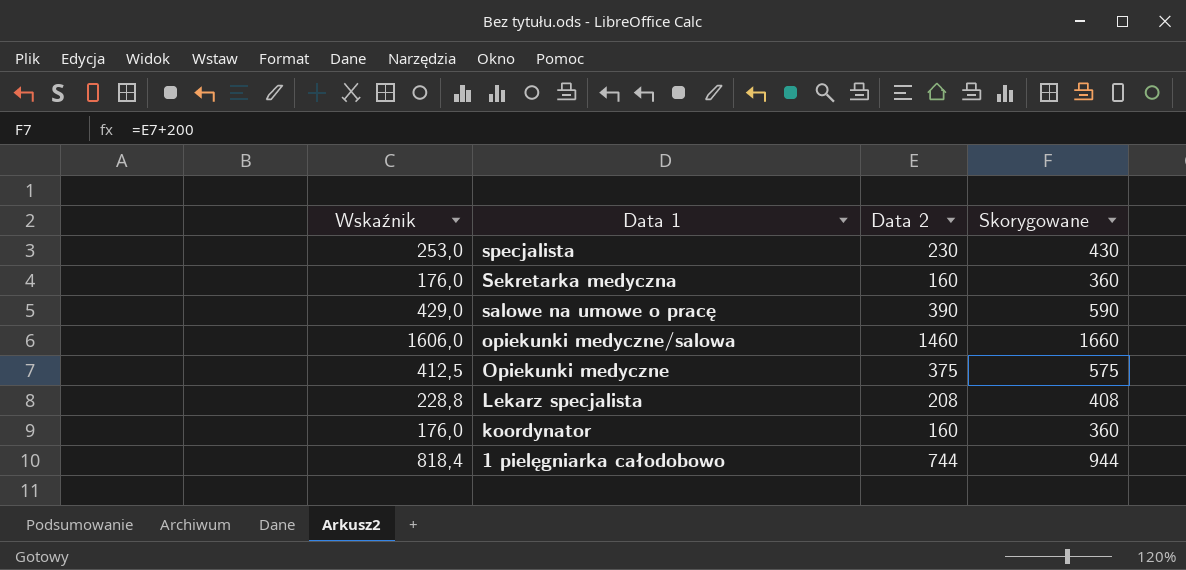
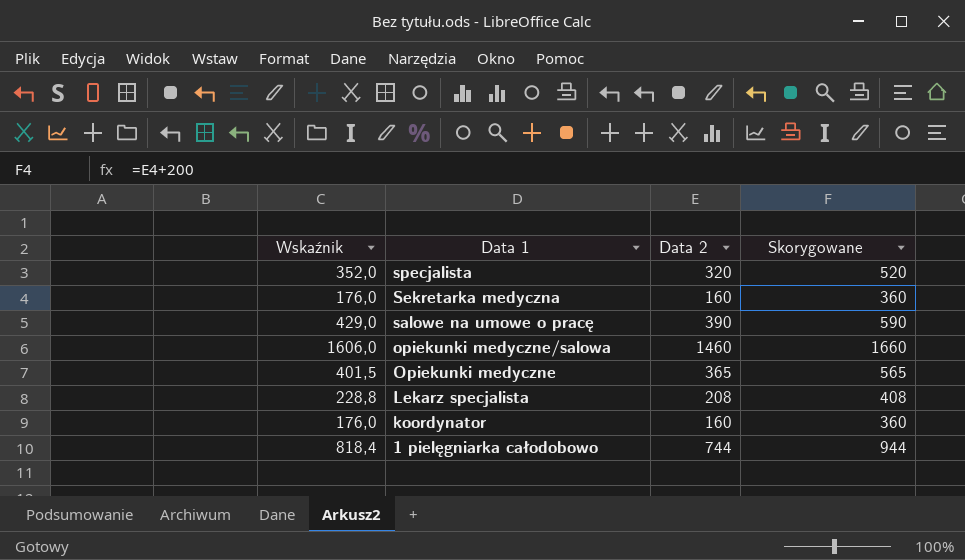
specjalista | Wskaźnik: 253,0 -> 352,0
specjalista | Data 2: 230 -> 320
specjalista | Skorygowane: 430 -> 520
Opiekunki medyczne | Wskaźnik: 412,5 -> 401,5
Opiekunki medyczne | Data 2: 375 -> 365
Opiekunki medyczne | Skorygowane: 575 -> 565

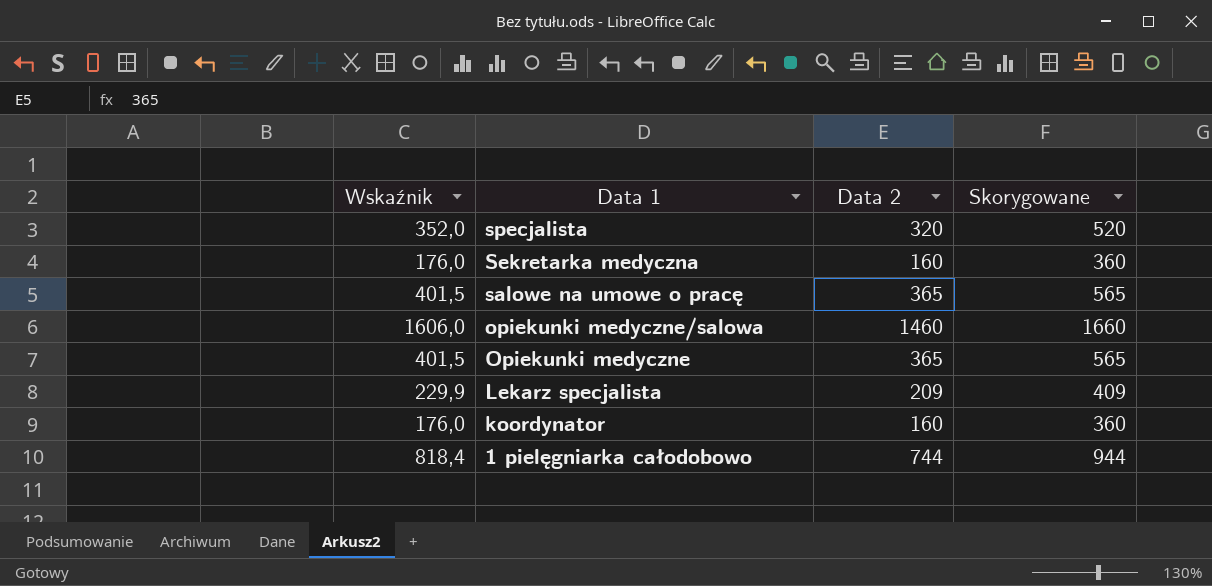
salowe na umowe o pracę | Wskaźnik: 429,0 -> 401,5
salowe na umowe o pracę | Data 2: 390 -> 365
salowe na umowe o pracę | Skorygowane: 590 -> 565
Lekarz specjalista | Wskaźnik: 228,8 -> 229,9
Lekarz specjalista | Data 2: 208 -> 209
Lekarz specjalista | Skorygowane: 408 -> 409

